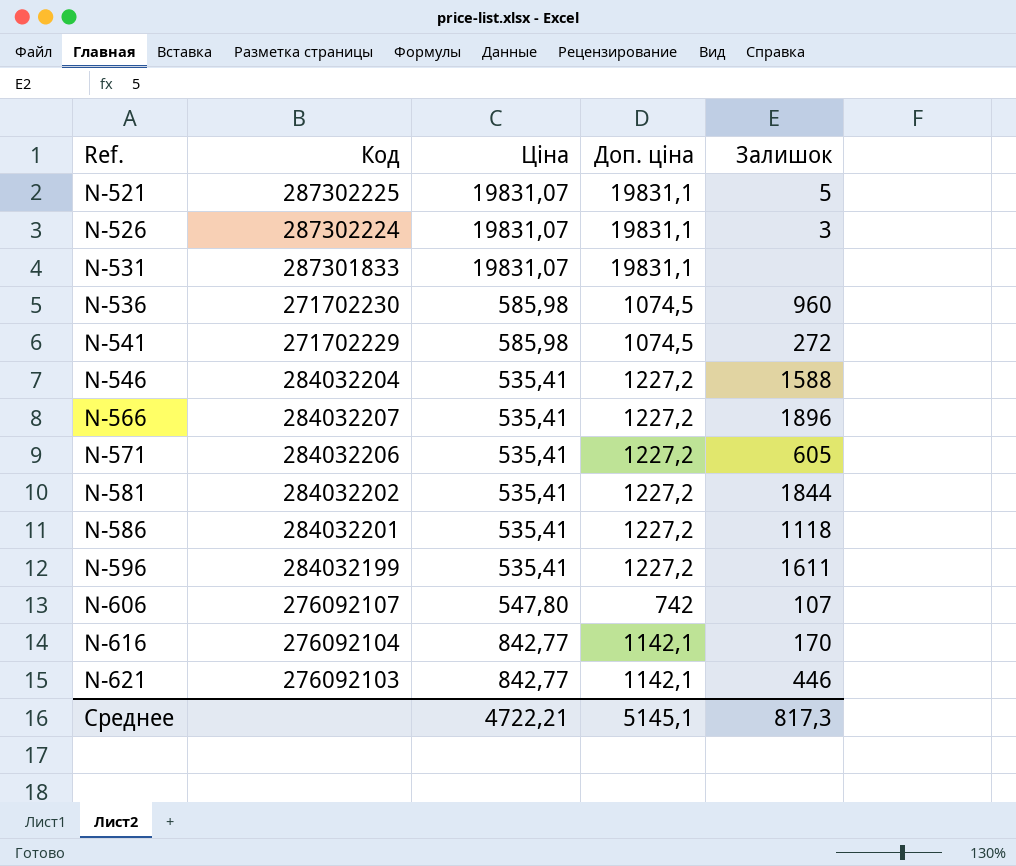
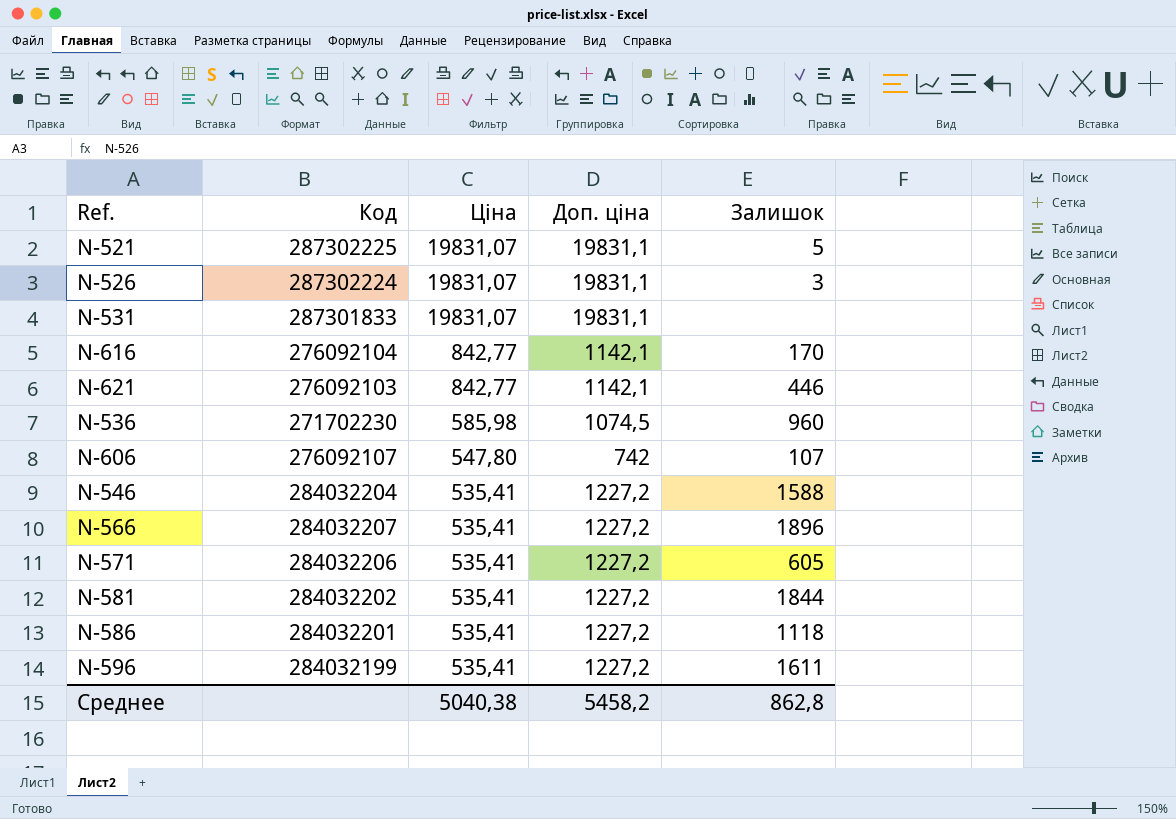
row order: Ref. ascending -> Ціна descending
row N-541: 271702229 | 585,98 | 1074,5 | 272 -> none
Среднее | Ціна: 4722,21 -> 5040,38
Среднее | Доп. ціна: 5145,1 -> 5458,2
Среднее | Залишок: 817,3 -> 862,8

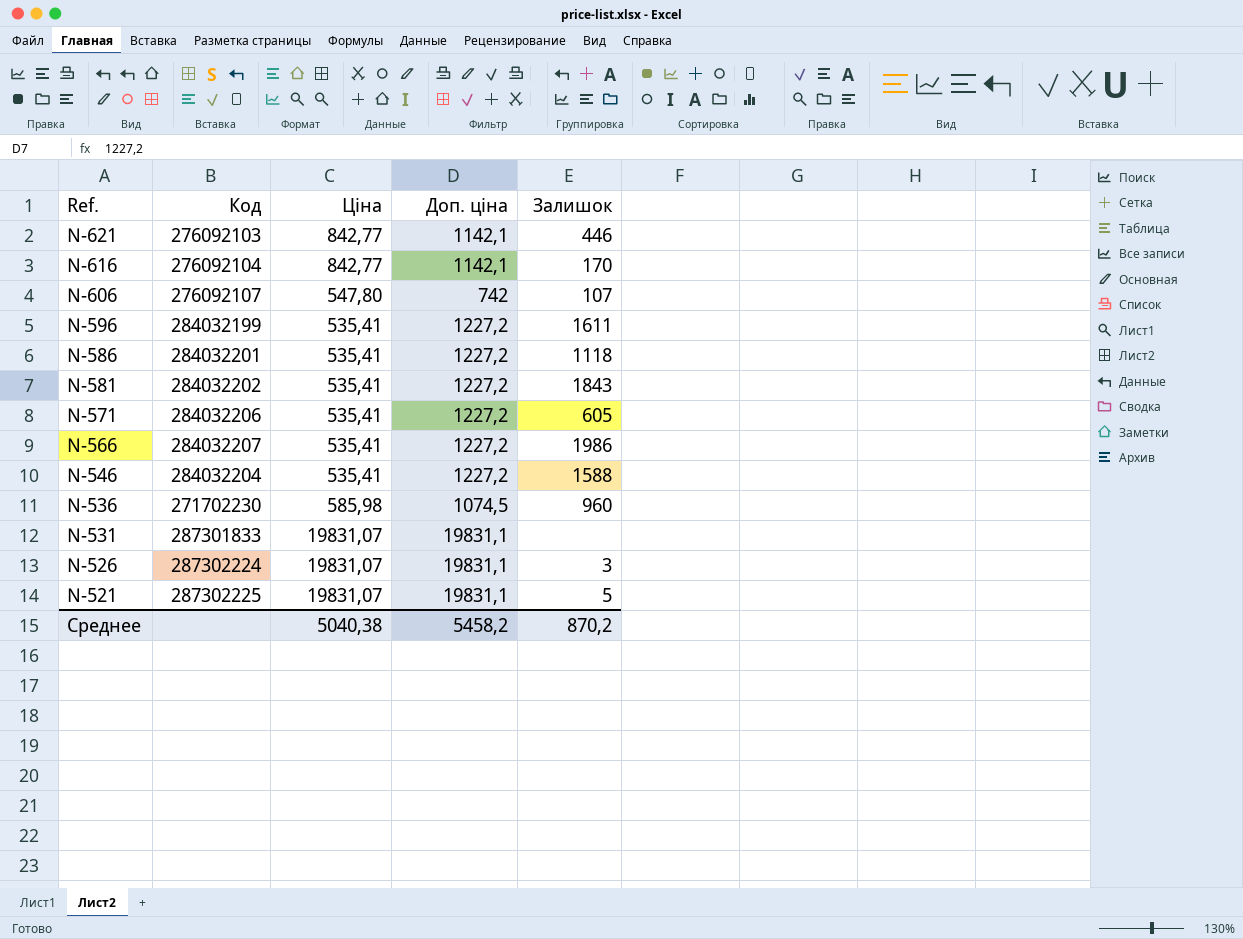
row order: Ціна descending -> Ref. descending
N-581 | Залишок: 1844 -> 1843
N-566 | Залишок: 1896 -> 1986
Среднее | Залишок: 862,8 -> 870,2

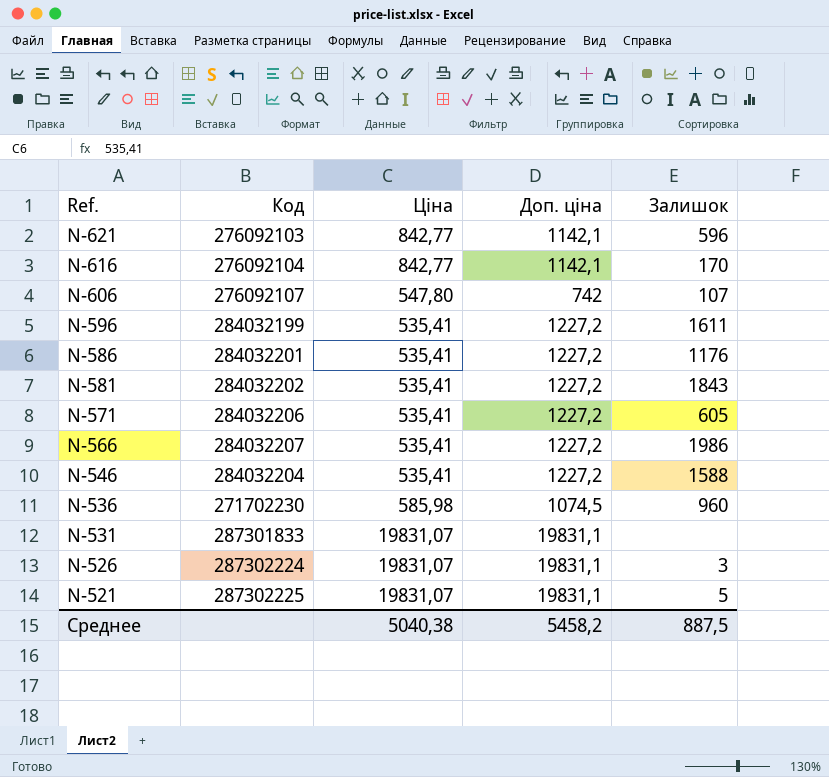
N-621 | Залишок: 446 -> 596
N-586 | Залишок: 1118 -> 1176
Среднее | Залишок: 870,2 -> 887,5

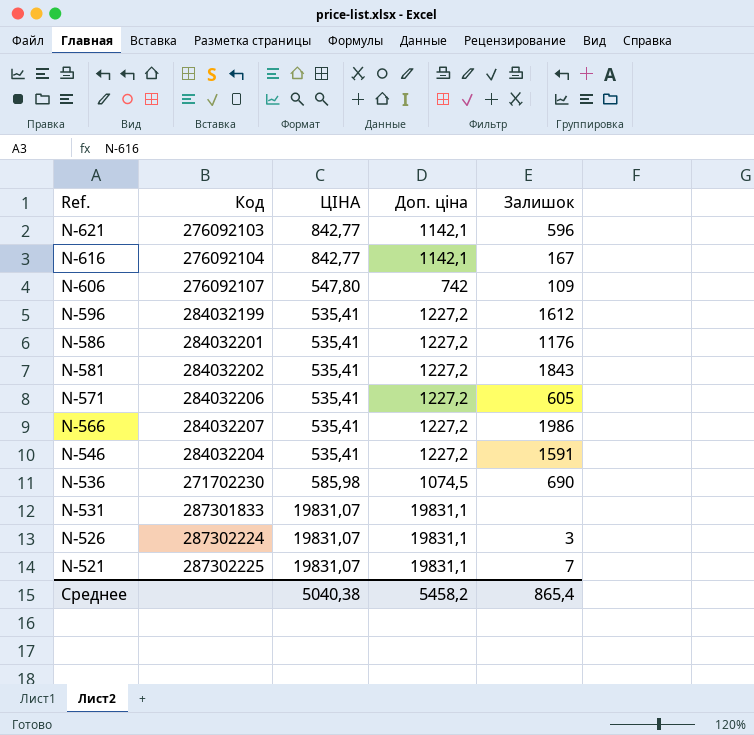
column name: Ціна -> ЦІНА
N-616 | Залишок: 170 -> 167
N-606 | Залишок: 107 -> 109
N-596 | Залишок: 1611 -> 1612
N-546 | Залишок: 1588 -> 1591
N-536 | Залишок: 960 -> 690
N-521 | Залишок: 5 -> 7
Среднее | Залишок: 887,5 -> 865,4

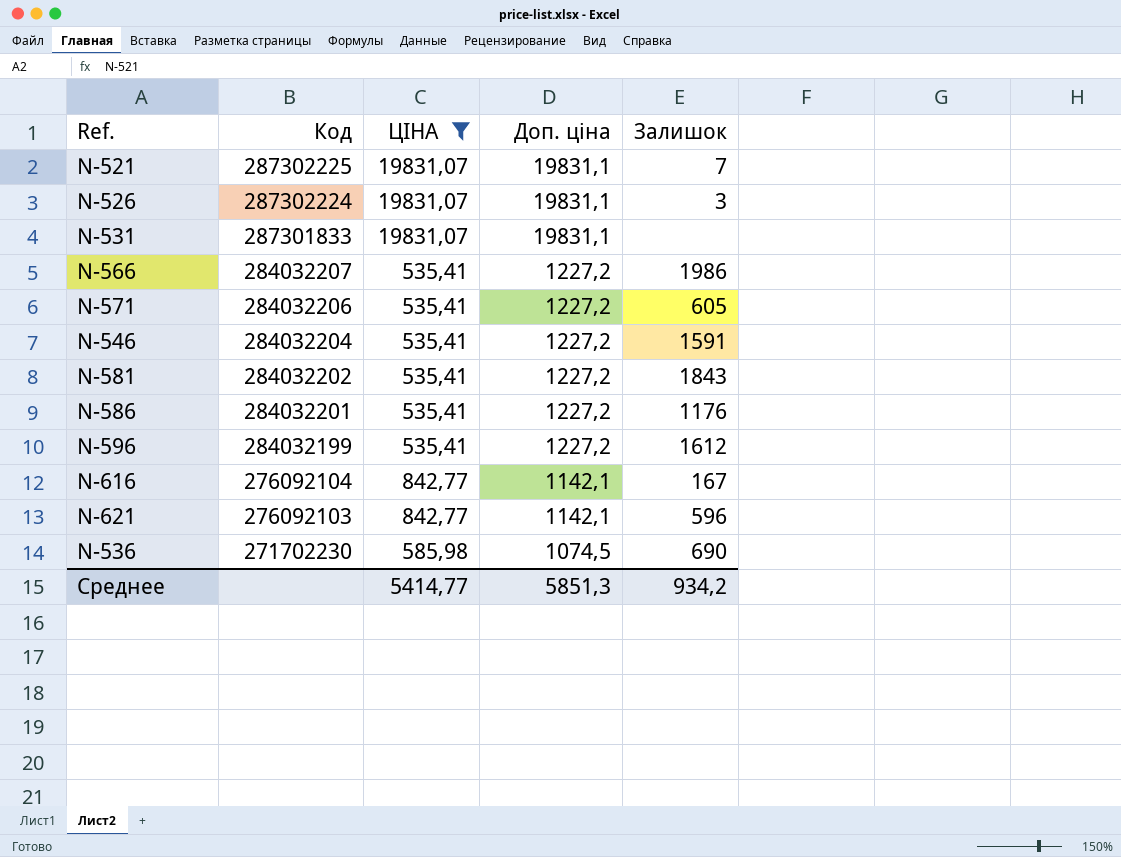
filter: none -> ЦІНА != 547,80
row order: Ref. descending -> Код descending
Среднее | ЦІНА: 5040,38 -> 5414,77
Среднее | Доп. ціна: 5458,2 -> 5851,3
Среднее | Залишок: 865,4 -> 934,2

